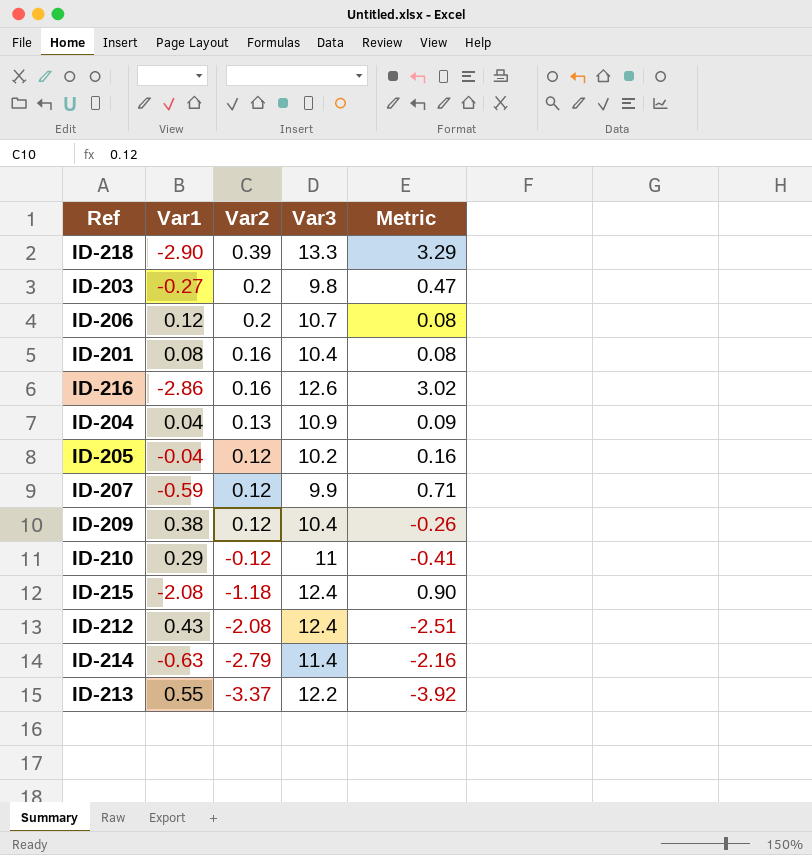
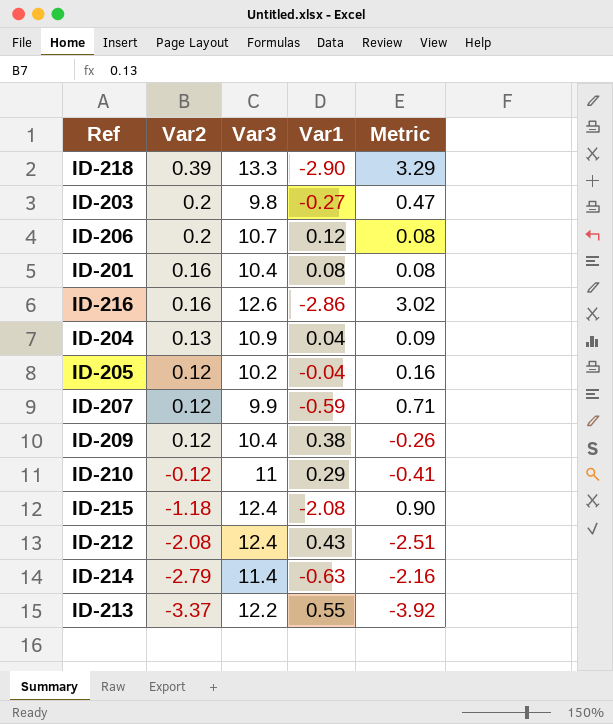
column Var1 | position: 2 -> 4

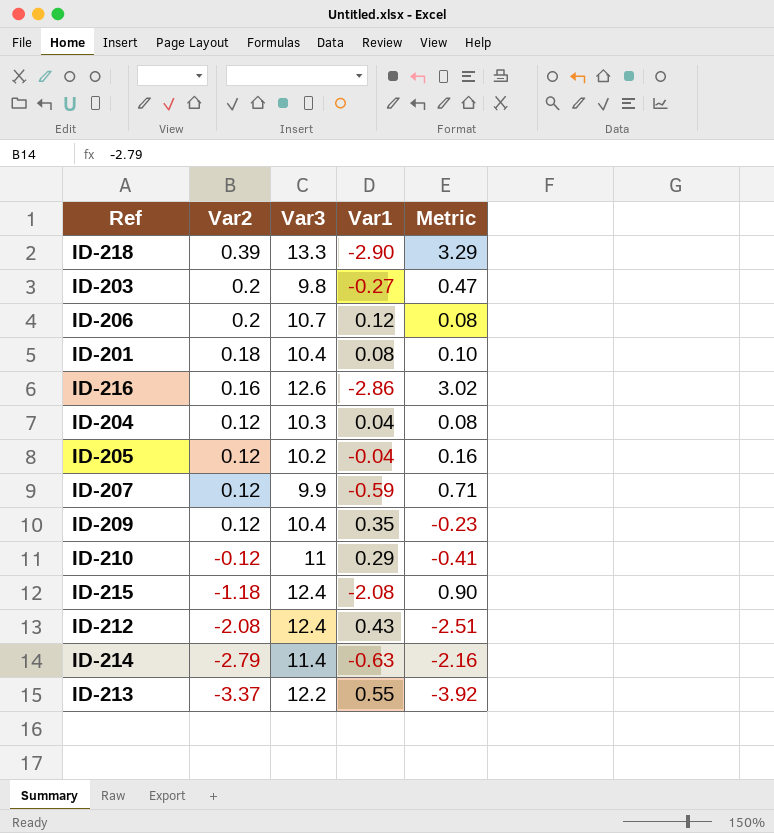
ID-201 | Var2: 0.16 -> 0.18
ID-201 | Metric: 0.08 -> 0.10
ID-204 | Var2: 0.13 -> 0.12
ID-204 | Var3: 10.9 -> 10.3
ID-204 | Metric: 0.09 -> 0.08
ID-209 | Var1: 0.38 -> 0.35
ID-209 | Metric: -0.26 -> -0.23

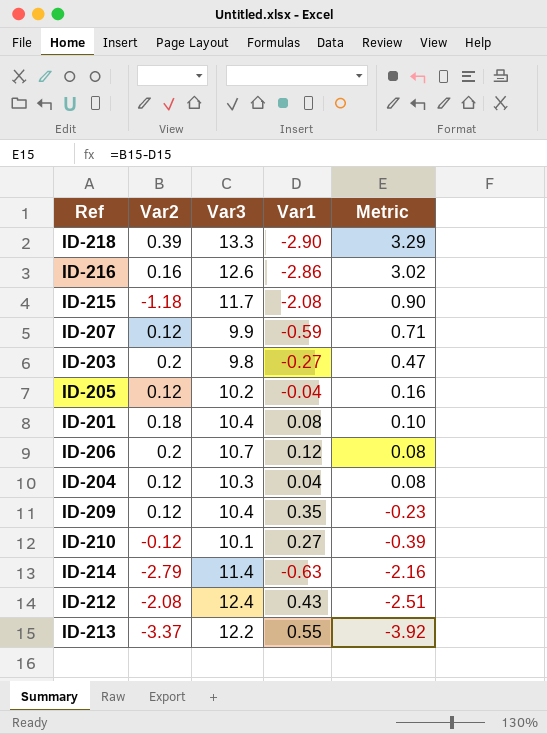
row order: Var2 descending -> Metric descending
ID-215 | Var3: 12.4 -> 11.7
ID-210 | Var3: 11 -> 10.1
ID-210 | Var1: 0.29 -> 0.27
ID-210 | Metric: -0.41 -> -0.39

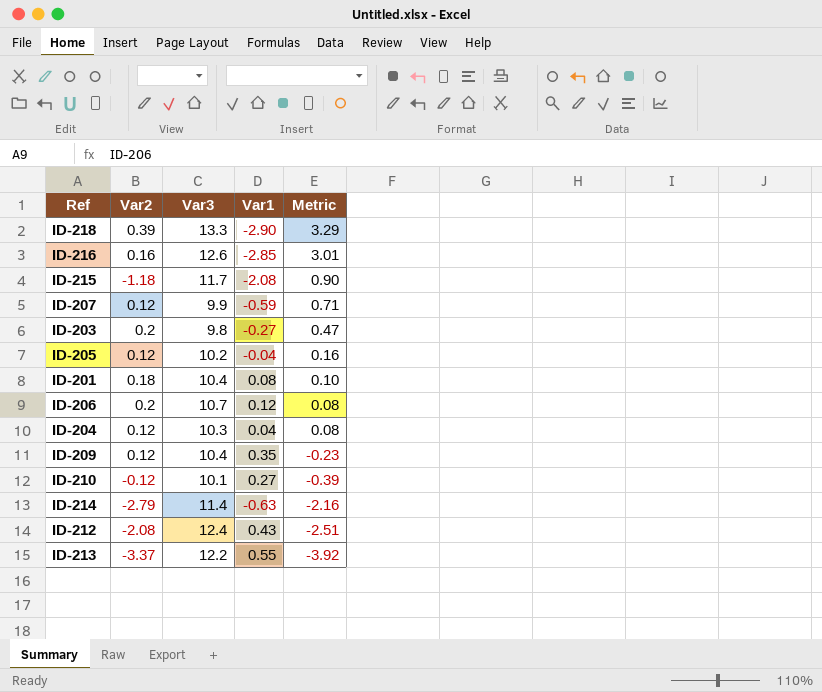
ID-216 | Var1: -2.86 -> -2.85
ID-216 | Metric: 3.02 -> 3.01

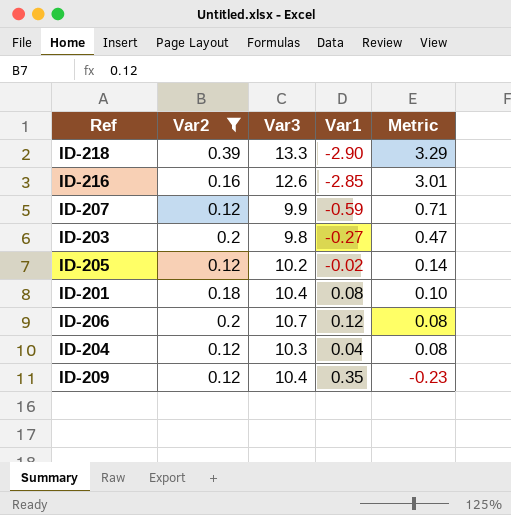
filter: none -> Var2 >= 0.12
ID-205 | Var1: -0.04 -> -0.02
ID-205 | Metric: 0.16 -> 0.14

